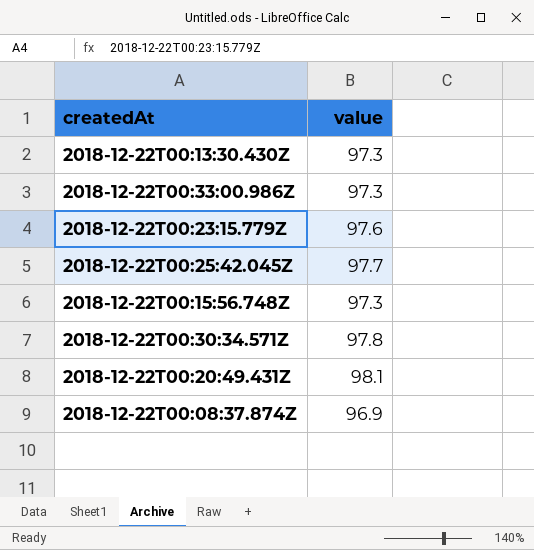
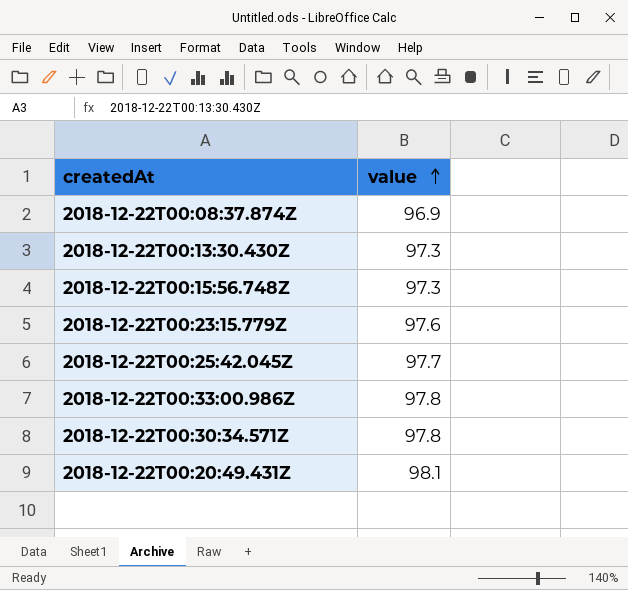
row order: none -> value ascending
2018-12-22T00:33:00.986Z | value: 97.3 -> 97.8

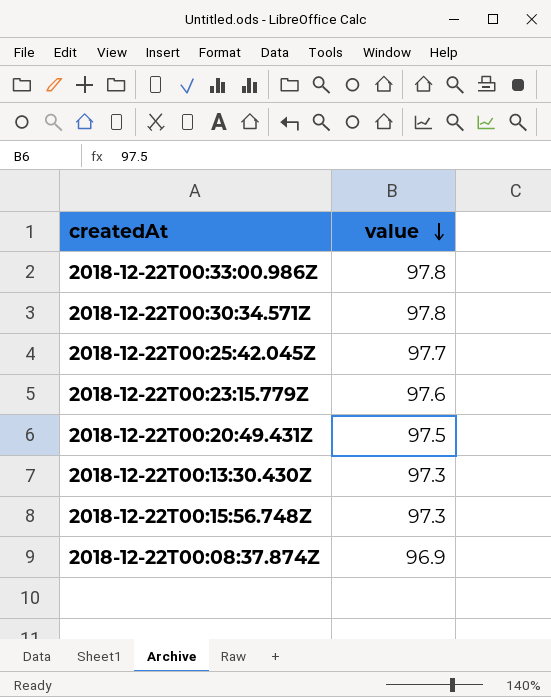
row order: value ascending -> value descending
2018-12-22T00:20:49.431Z | value: 98.1 -> 97.5

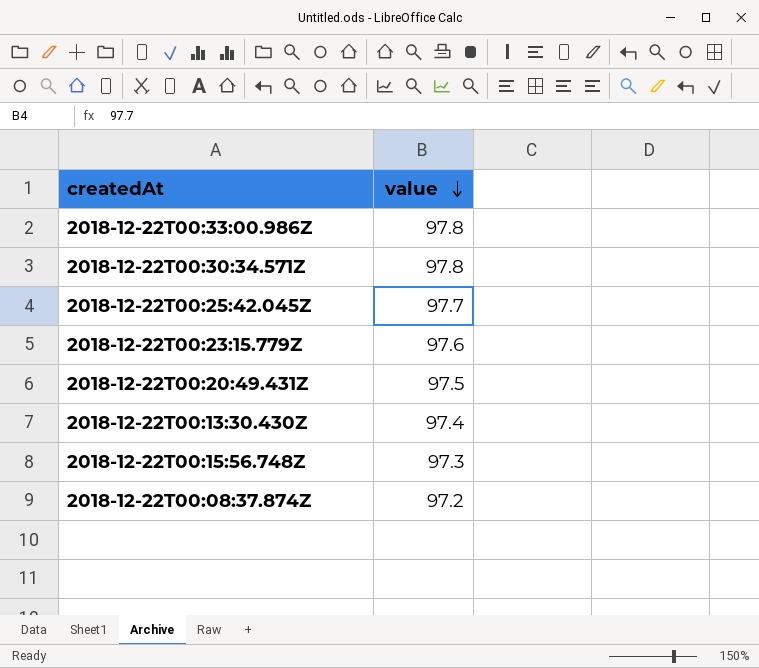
2018-12-22T00:13:30.430Z | value: 97.3 -> 97.4
2018-12-22T00:08:37.874Z | value: 96.9 -> 97.2

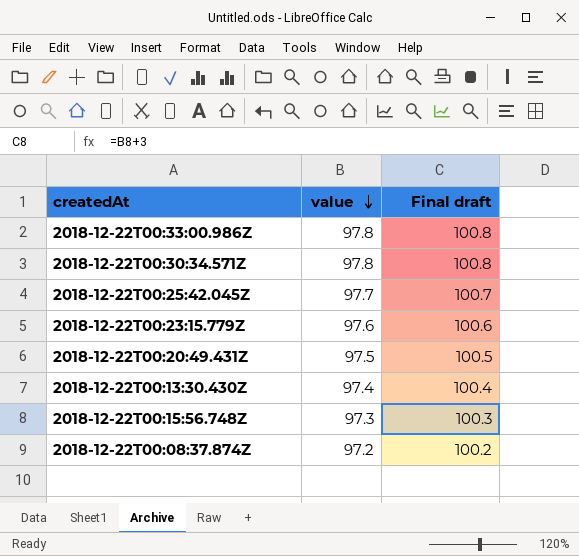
column Final draft | formula: none -> [value] + 3

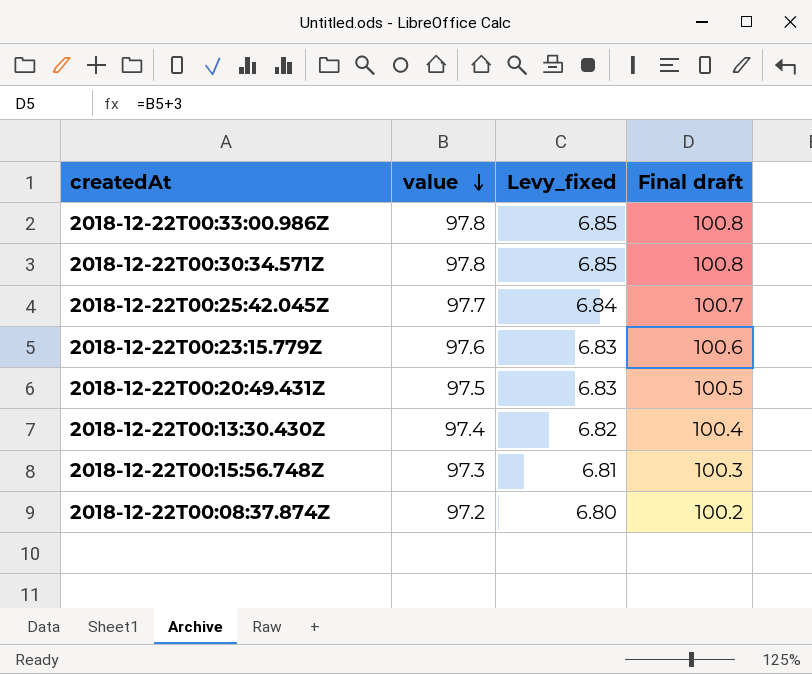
column Levy_fixed | formula: none -> [value] * 0.07

